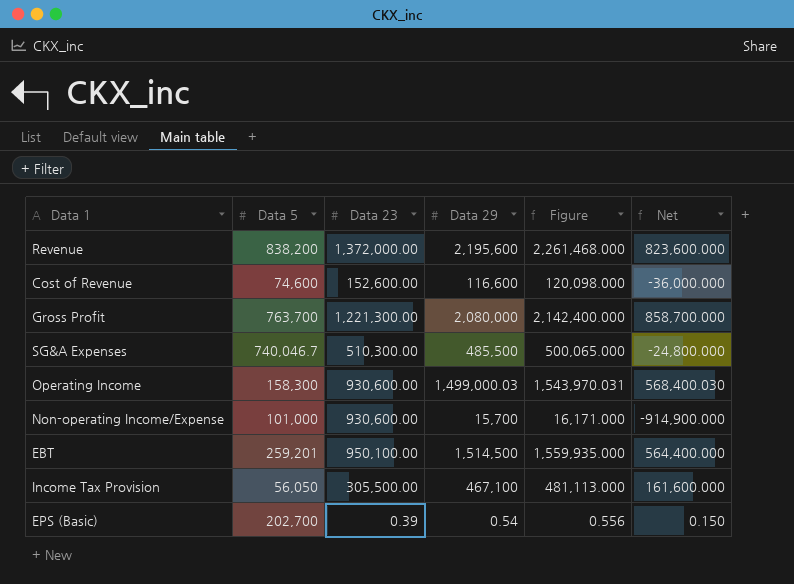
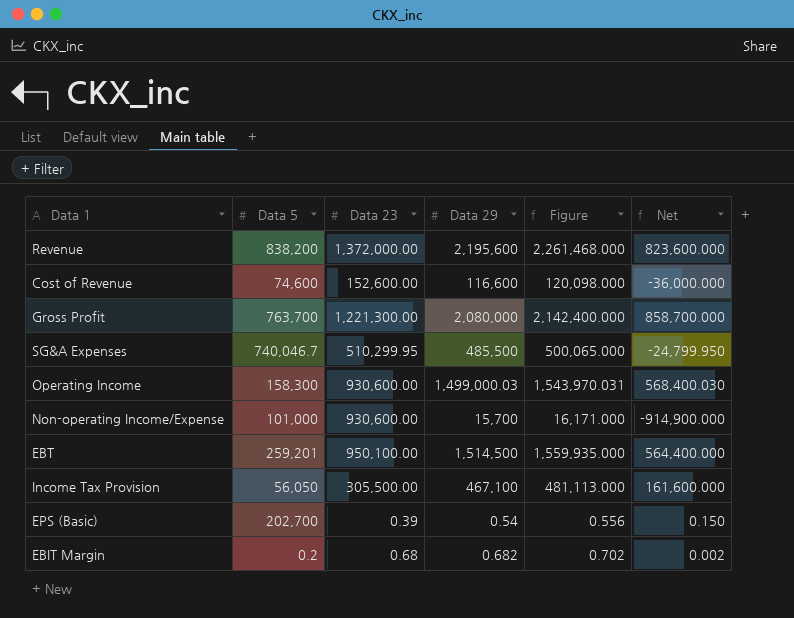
SG&A Expenses | Data 23: 510,300.00 -> 510,299.95
SG&A Expenses | Net: -24,800.000 -> -24,799.950
row EBIT Margin: none -> 0.2 | 0.68 | 0.682 | 0.702 | 0.002

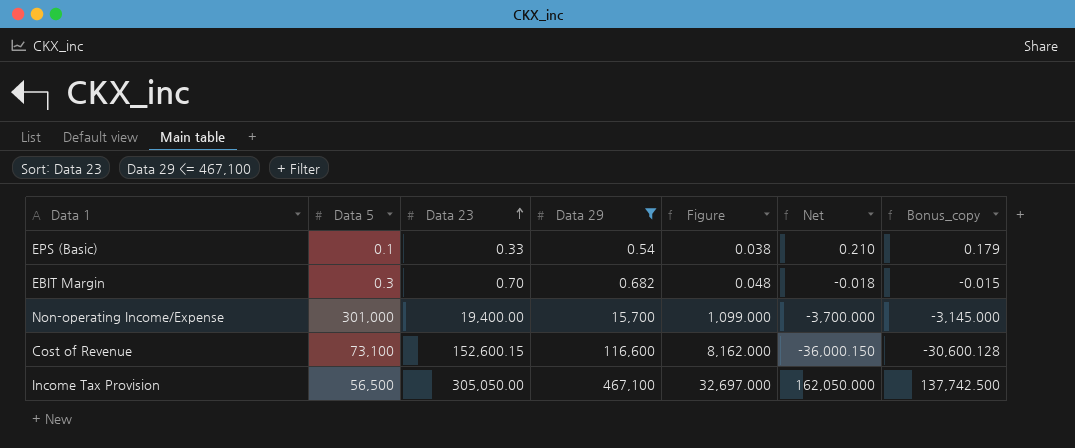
filter: none -> Data 29 <= 467,100
row order: none -> Data 23 ascending
column Figure | formula: [Data 29] * 1.03 -> [Data 29] * 0.07
column Bonus_copy | formula: none -> [Net] * 0.85
EPS (Basic) | Data 5: 202,700 -> 0.1
EPS (Basic) | Data 23: 0.39 -> 0.33
EPS (Basic) | Net: 0.150 -> 0.210
EBIT Margin | Data 5: 0.2 -> 0.3
EBIT Margin | Data 23: 0.68 -> 0.70
EBIT Margin | Net: 0.002 -> -0.018
Non-operating Income/Expense | Data 5: 101,000 -> 301,000
Non-operating Income/Expense | Data 23: 930,600.00 -> 19,400.00
Non-operating Income/Expense | Net: -914,900.000 -> -3,700.000
Cost of Revenue | Data 5: 74,600 -> 73,100
Cost of Revenue | Data 23: 152,600.00 -> 152,600.15
Cost of Revenue | Net: -36,000.000 -> -36,000.150
Income Tax Provision | Data 5: 56,050 -> 56,500
Income Tax Provision | Data 23: 305,500.00 -> 305,050.00
Income Tax Provision | Net: 161,600.000 -> 162,050.000

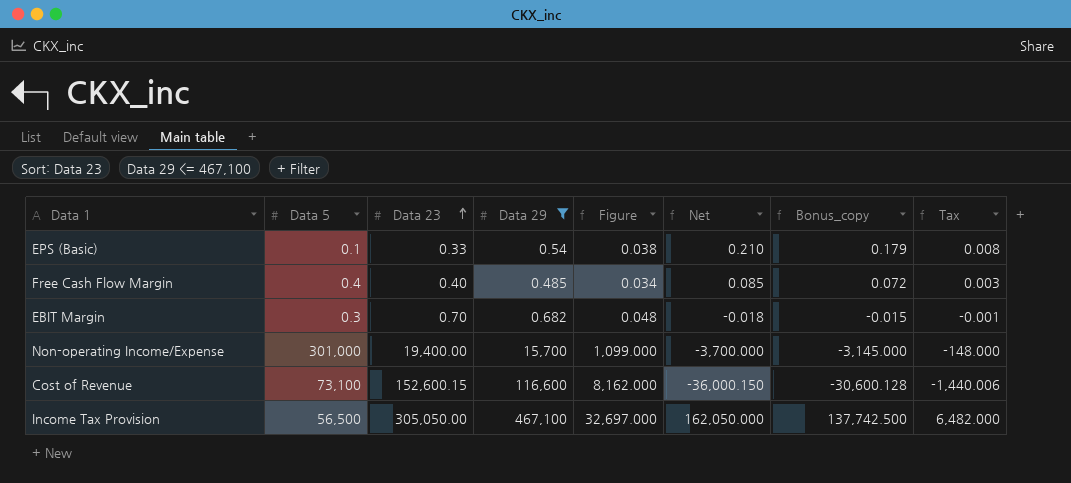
column Tax | formula: none -> [Net] * 0.04
row Free Cash Flow Margin: none -> 0.4 | 0.40 | 0.485 | 0.034 | 0.085 | 0.072 | 0.003

